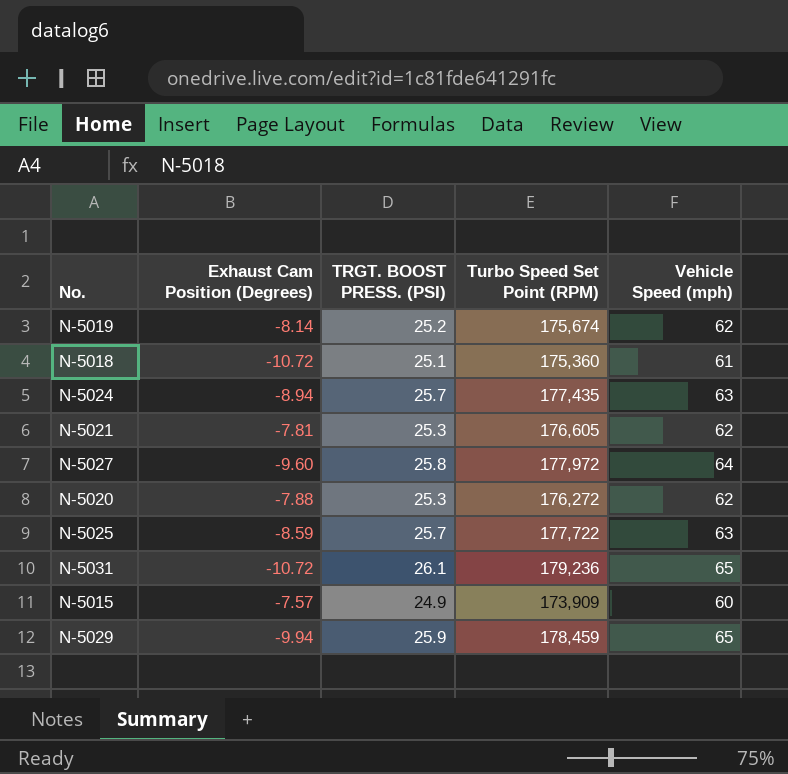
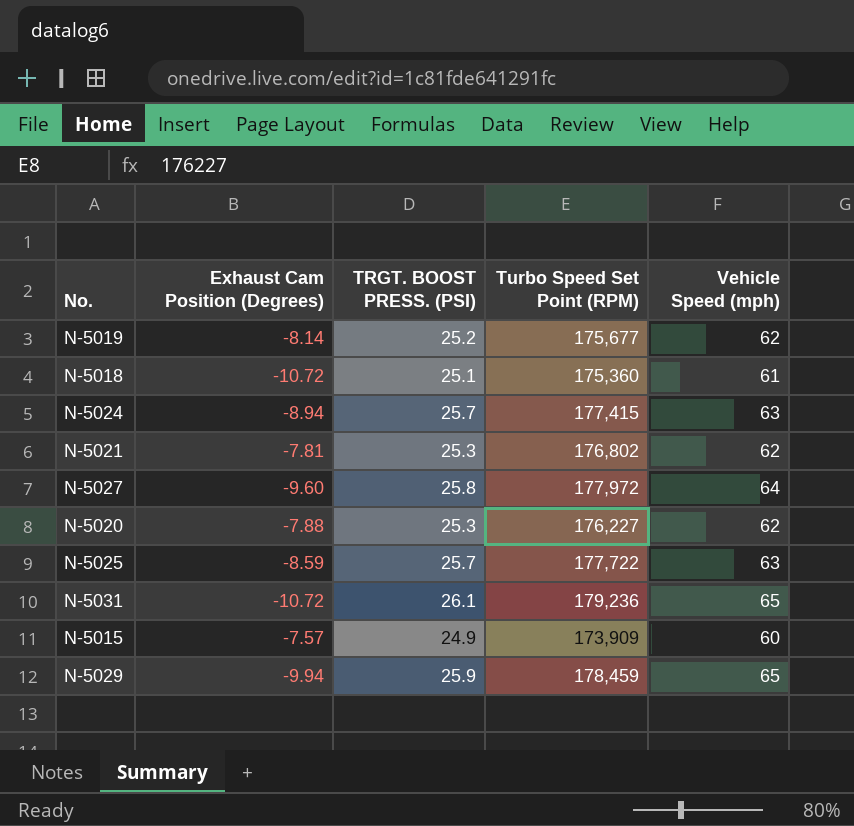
N-5019 | Turbo Speed Set Point (RPM): 175,674 -> 175,677
N-5024 | Turbo Speed Set Point (RPM): 177,435 -> 177,415
N-5021 | Turbo Speed Set Point (RPM): 176,605 -> 176,802
N-5020 | Turbo Speed Set Point (RPM): 176,272 -> 176,227

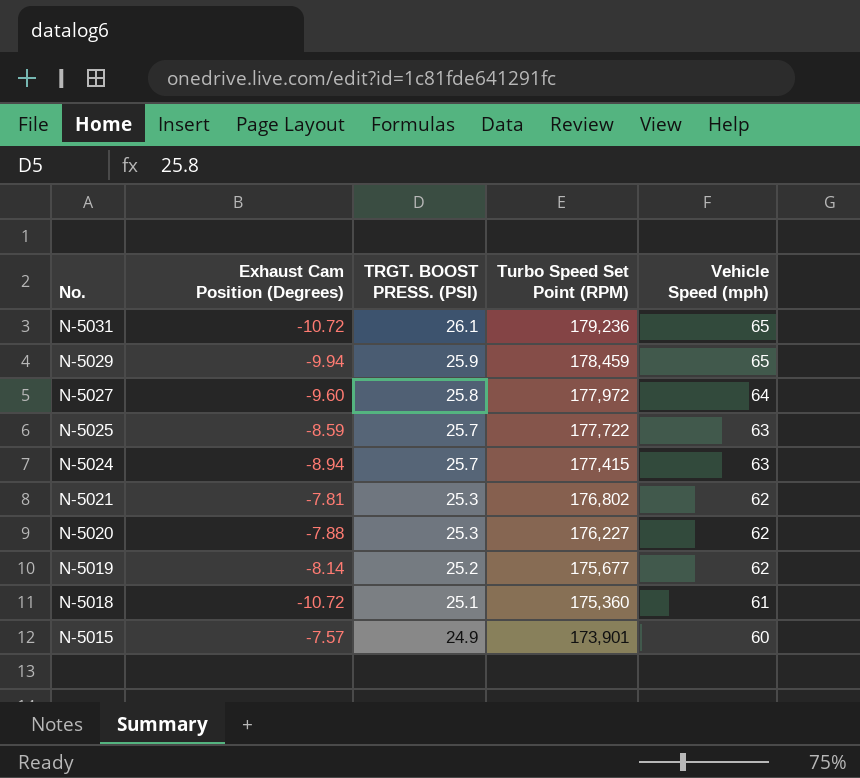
row order: none -> No. descending
N-5015 | Turbo Speed Set Point (RPM): 173,909 -> 173,901

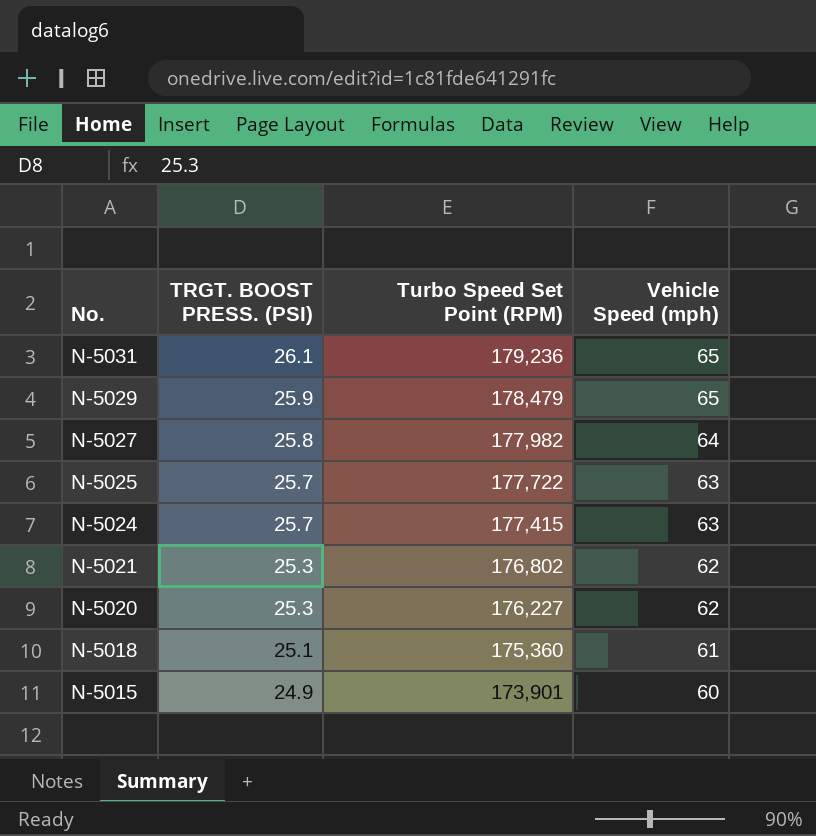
column Exhaust Cam Position (Degrees) | position: 2 -> none
row N-5019: -8.14 | 25.2 | 175,677 | 62 -> none
N-5029 | Turbo Speed Set Point (RPM): 178,459 -> 178,479
N-5027 | Turbo Speed Set Point (RPM): 177,972 -> 177,982

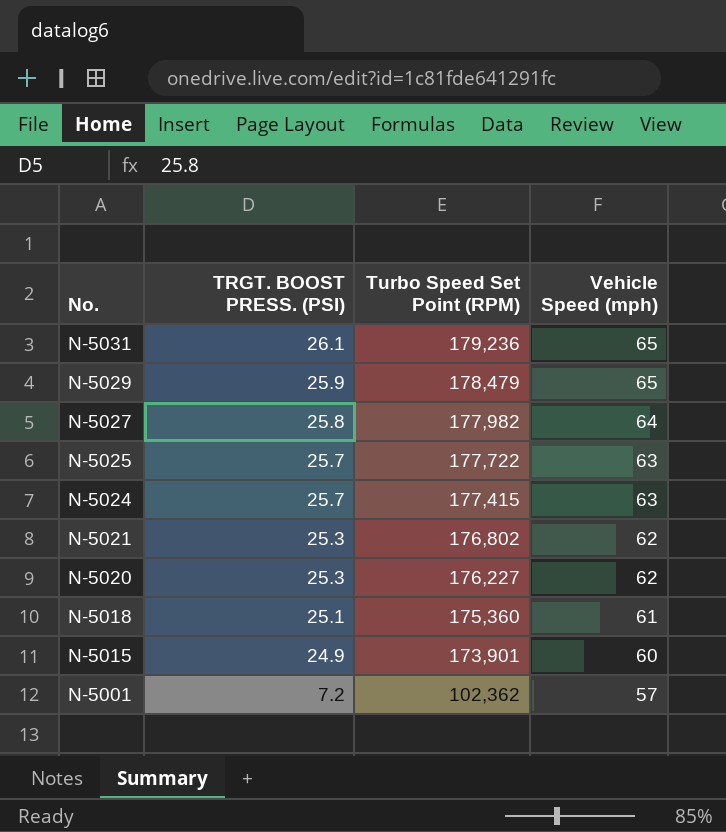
row N-5001: none -> 7.2 | 102,362 | 57

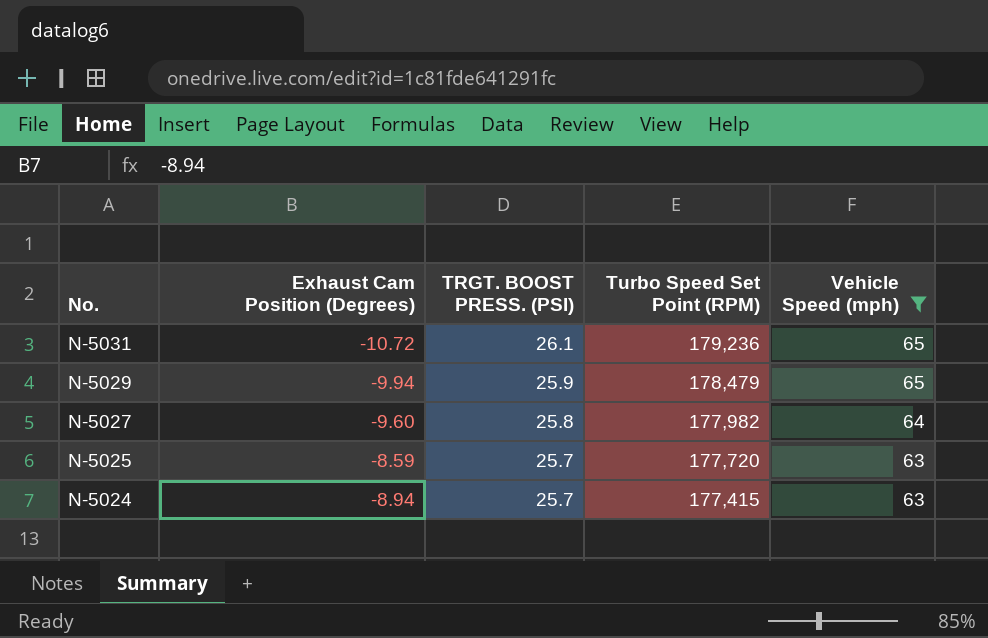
filter: none -> Vehicle Speed (mph) >= 63
column Exhaust Cam Position (Degrees) | position: none -> 2
N-5025 | Turbo Speed Set Point (RPM): 177,722 -> 177,720

